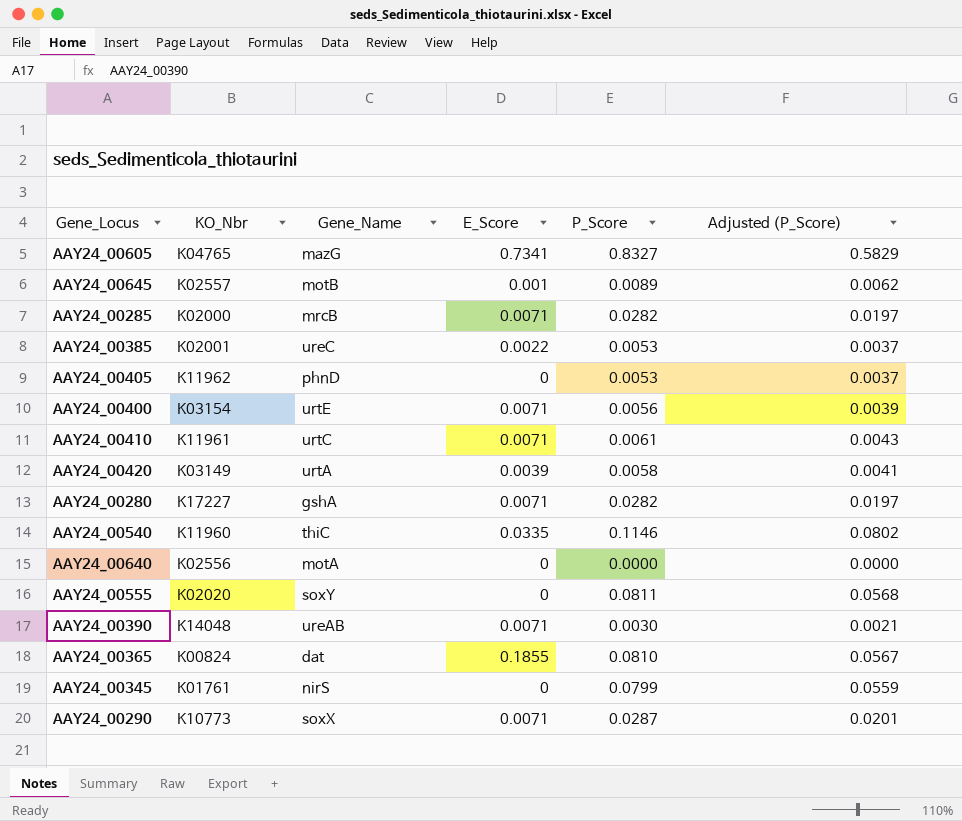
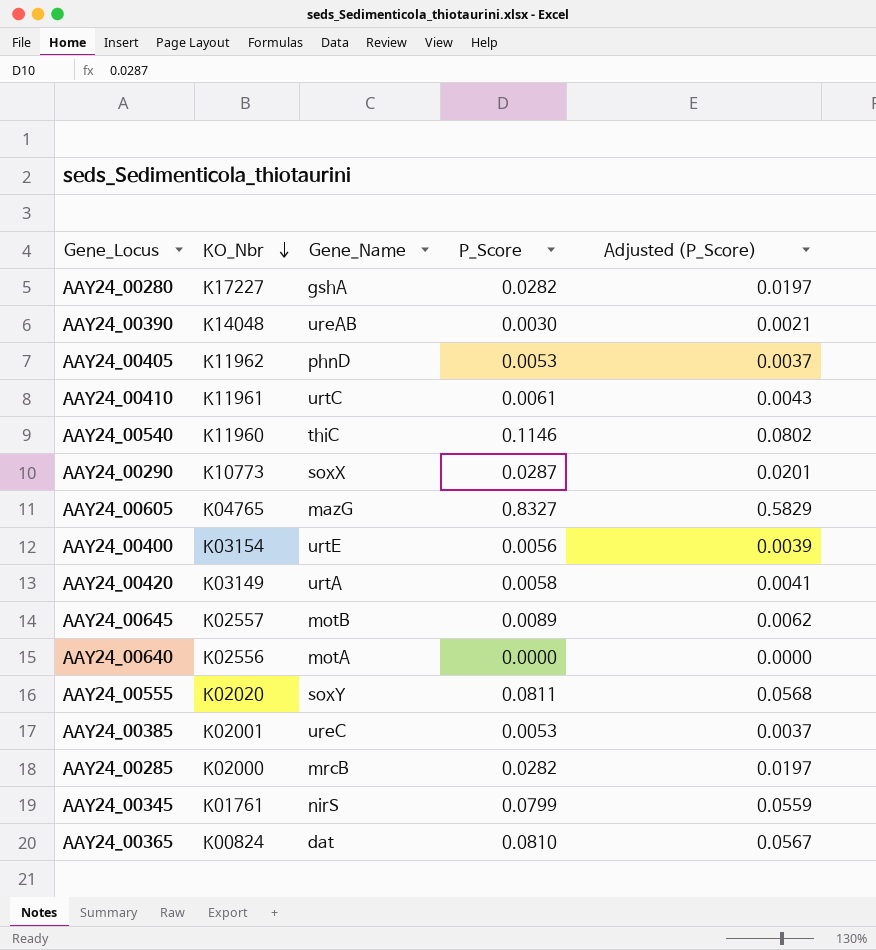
row order: none -> KO_Nbr descending
column E_Score | position: 4 -> none

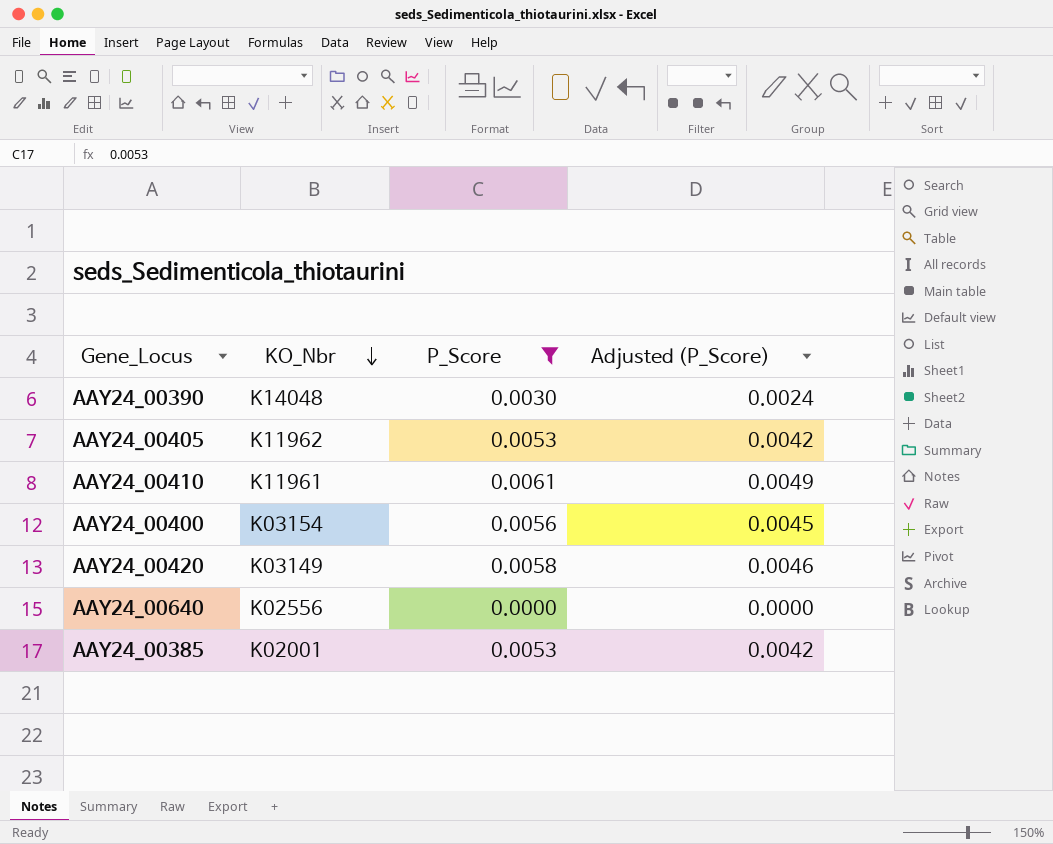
filter: none -> P_Score <= 0.0061
column Gene_Name | position: 3 -> none
column Adjusted (P_Score) | formula: [P_Score] * 0.7 -> [P_Score] * 0.8

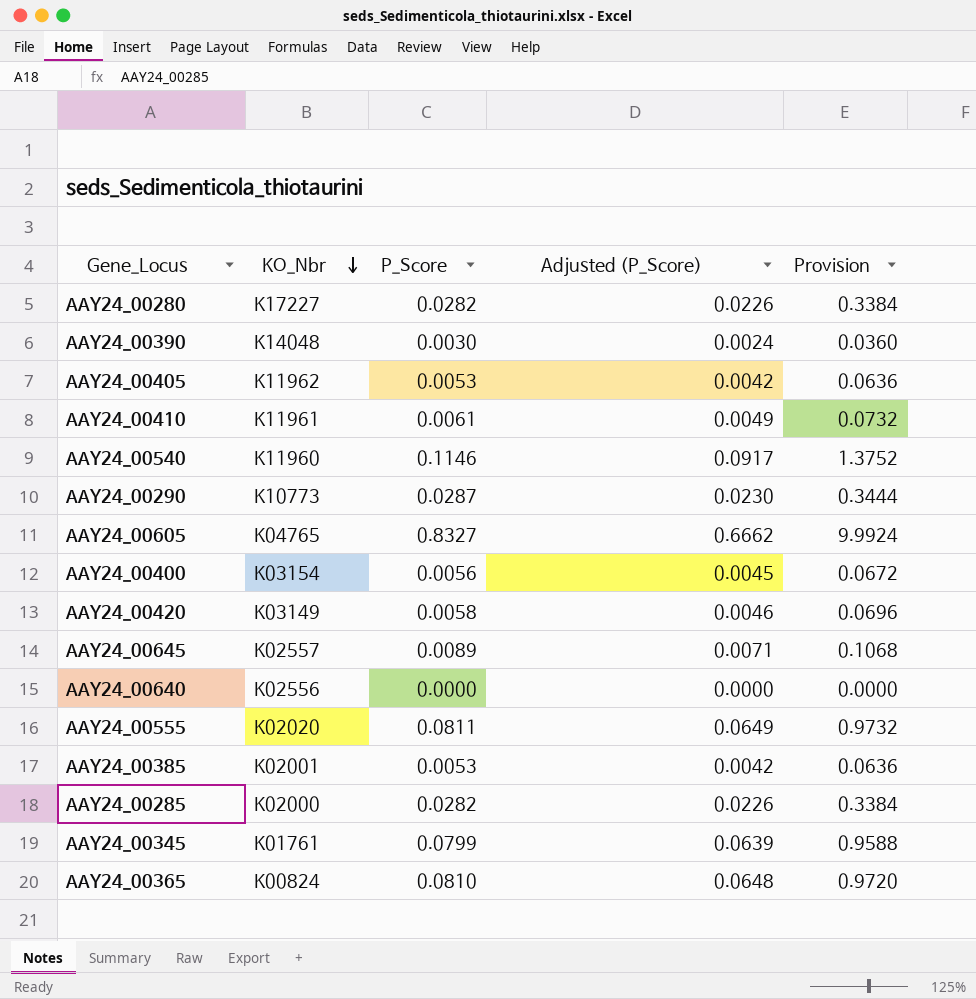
filter: P_Score <= 0.0061 -> none
column Provision | formula: none -> [P_Score] * 12

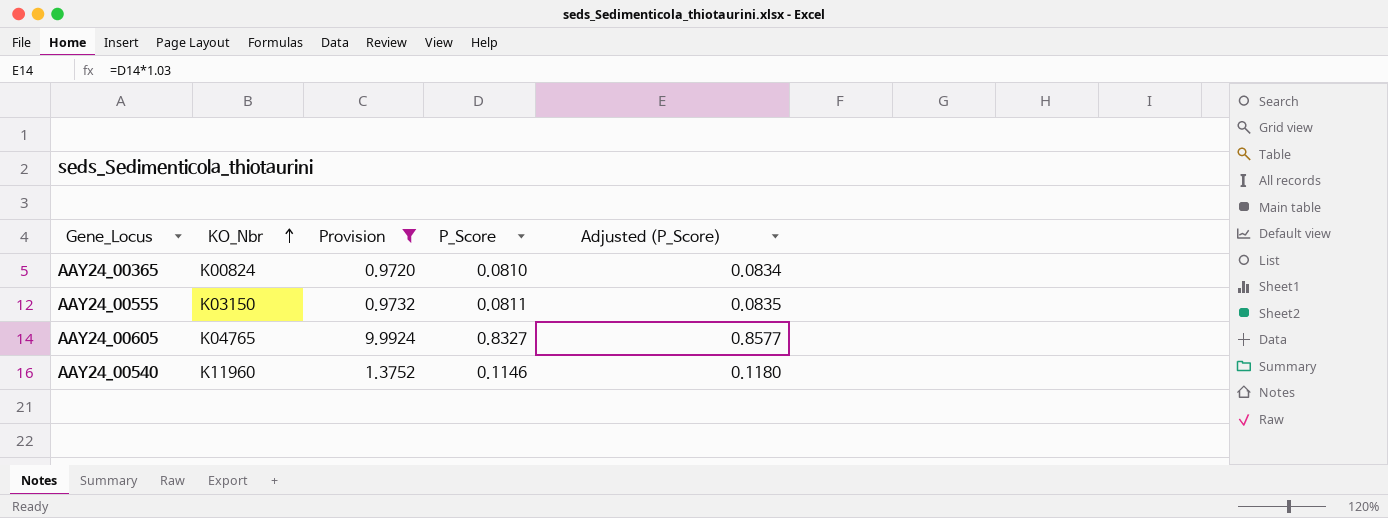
filter: none -> Provision >= 0.9720
row order: KO_Nbr descending -> KO_Nbr ascending
column Provision | position: 5 -> 3
column Adjusted (P_Score) | formula: [P_Score] * 0.8 -> [P_Score] * 1.03
AAY24_00555 | KO_Nbr: K02020 -> K03150

